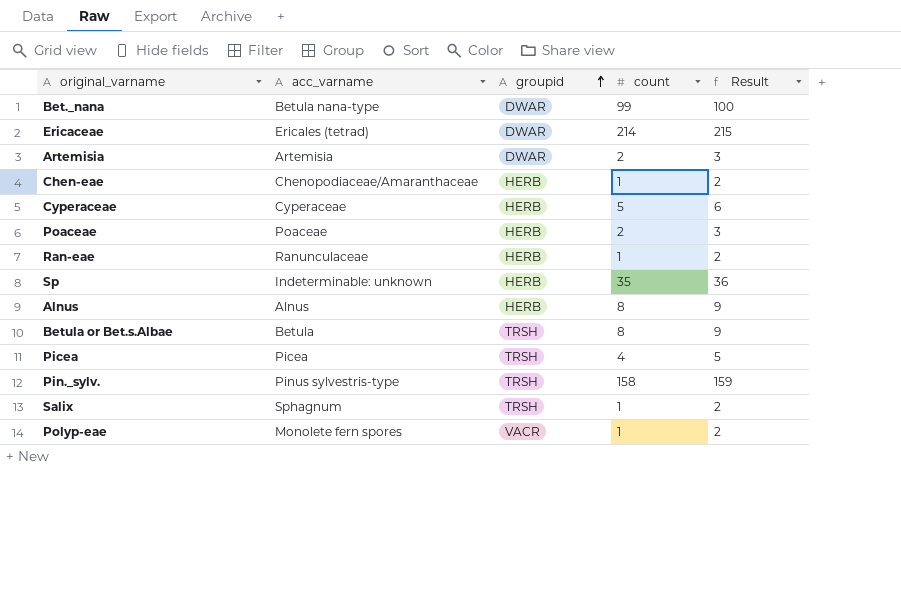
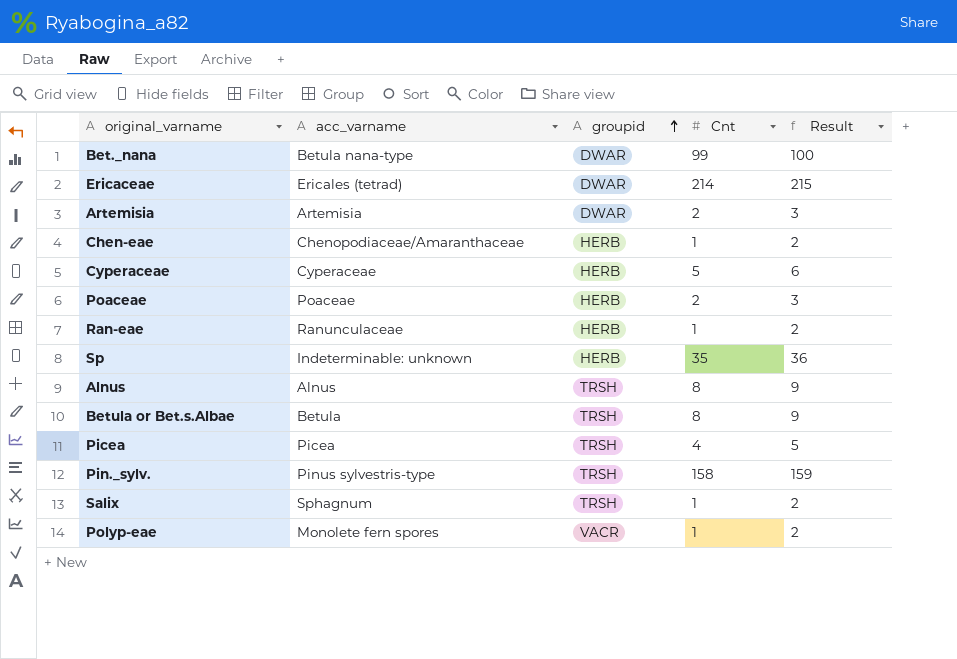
column name: count -> Cnt
Alnus | groupid: HERB -> TRSH

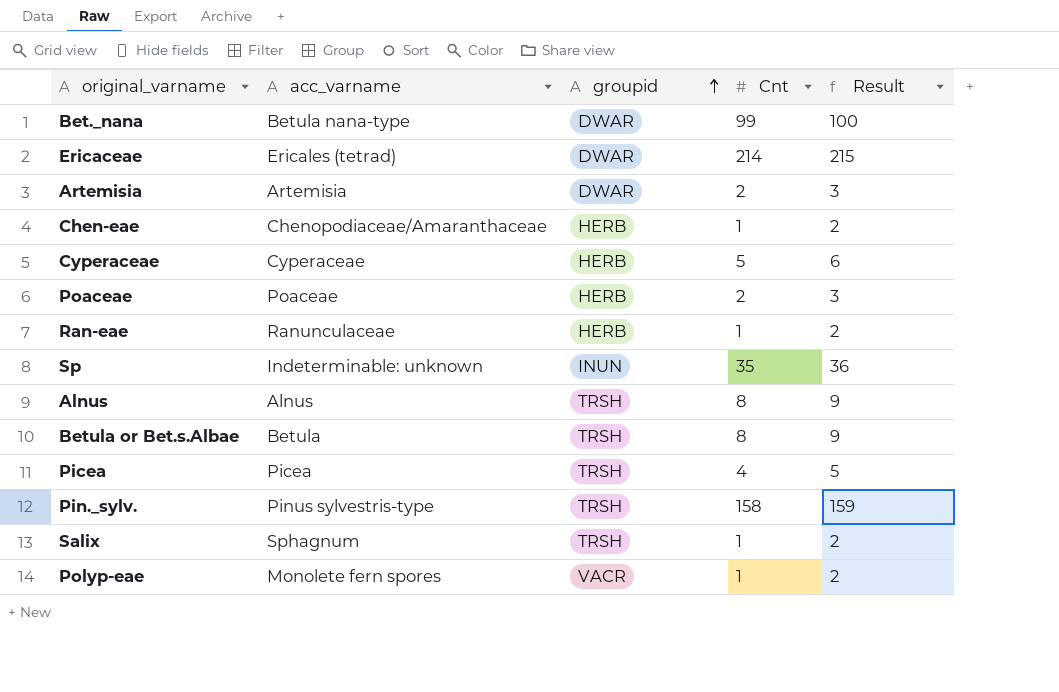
Sp | groupid: HERB -> INUN

